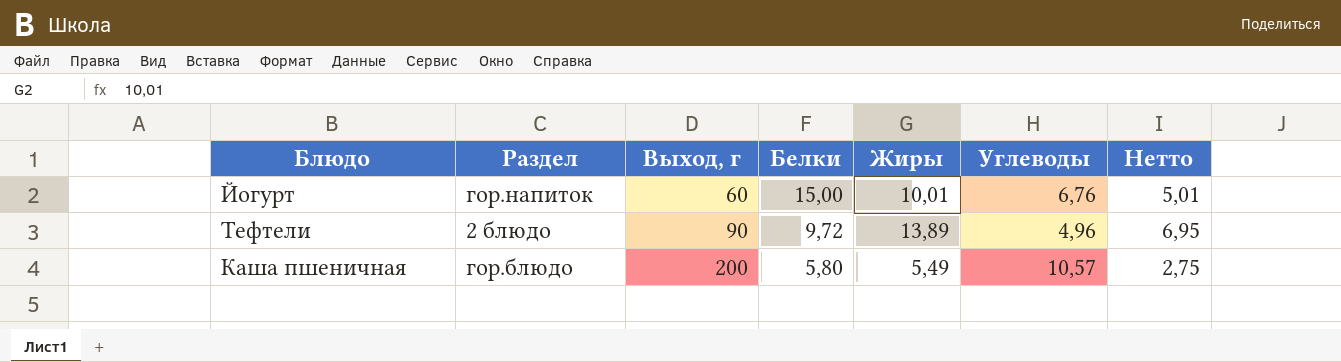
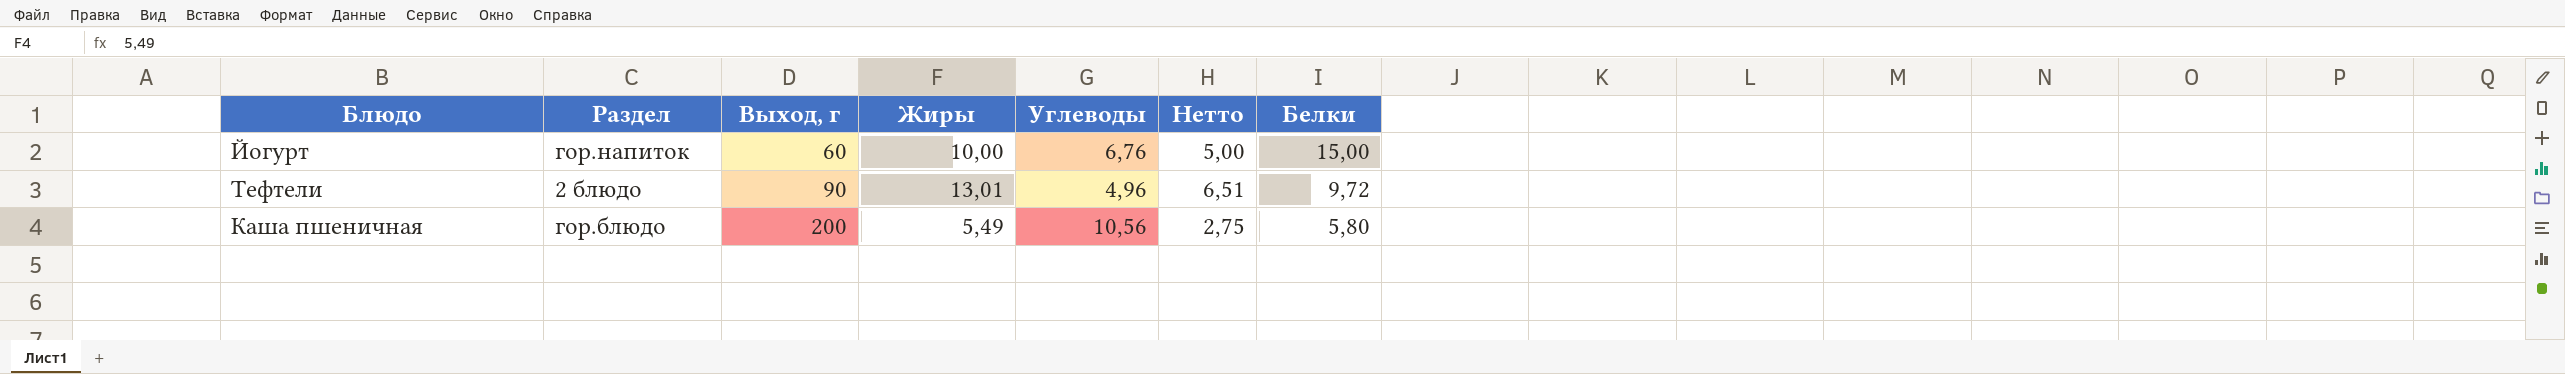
column Белки | position: 4 -> 7
Йогурт | Жиры: 10,01 -> 10,00
Йогурт | Нетто: 5,01 -> 5,00
Тефтели | Жиры: 13,89 -> 13,01
Тефтели | Нетто: 6,95 -> 6,51
Каша пшеничная | Углеводы: 10,57 -> 10,56

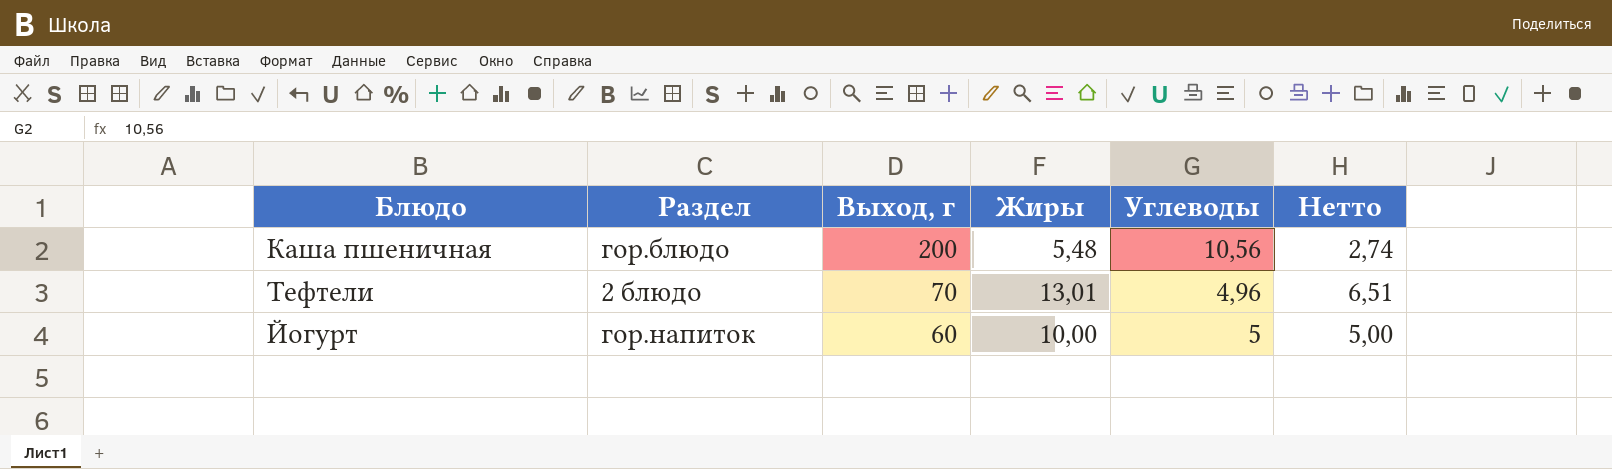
row order: Выход, г ascending -> Выход, г descending
column Белки | position: 7 -> none
Каша пшеничная | Жиры: 5,49 -> 5,48
Каша пшеничная | Нетто: 2,75 -> 2,74
Тефтели | Выход, г: 90 -> 70
Йогурт | Углеводы: 6,76 -> 5

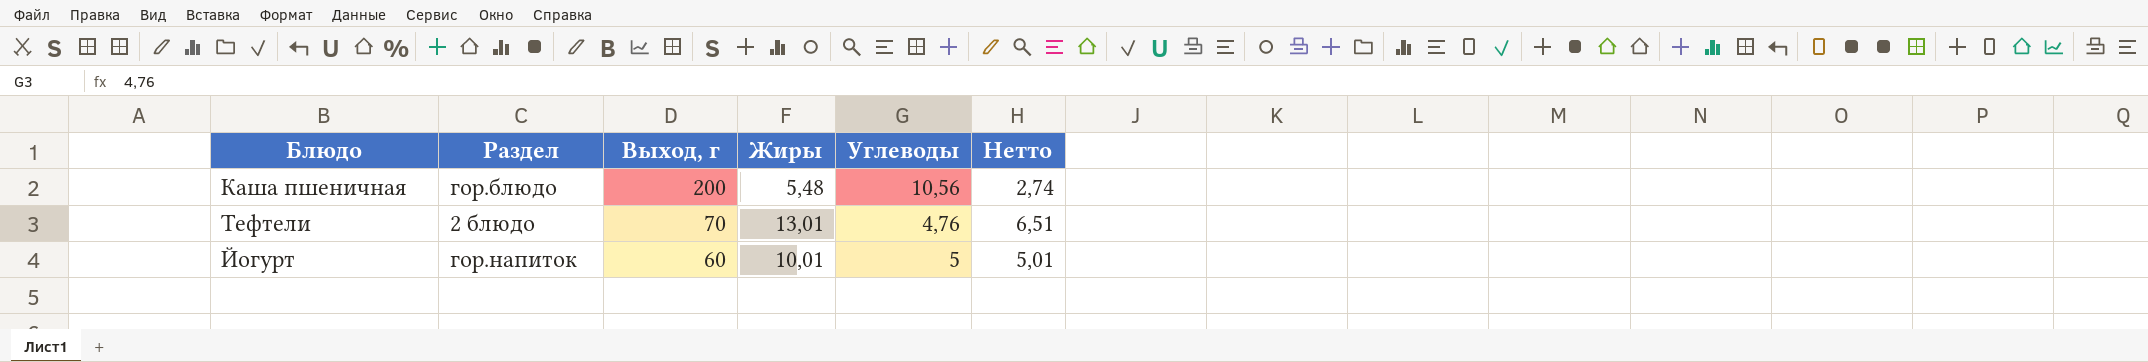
Тефтели | Углеводы: 4,96 -> 4,76
Йогурт | Жиры: 10,00 -> 10,01
Йогурт | Нетто: 5,00 -> 5,01

